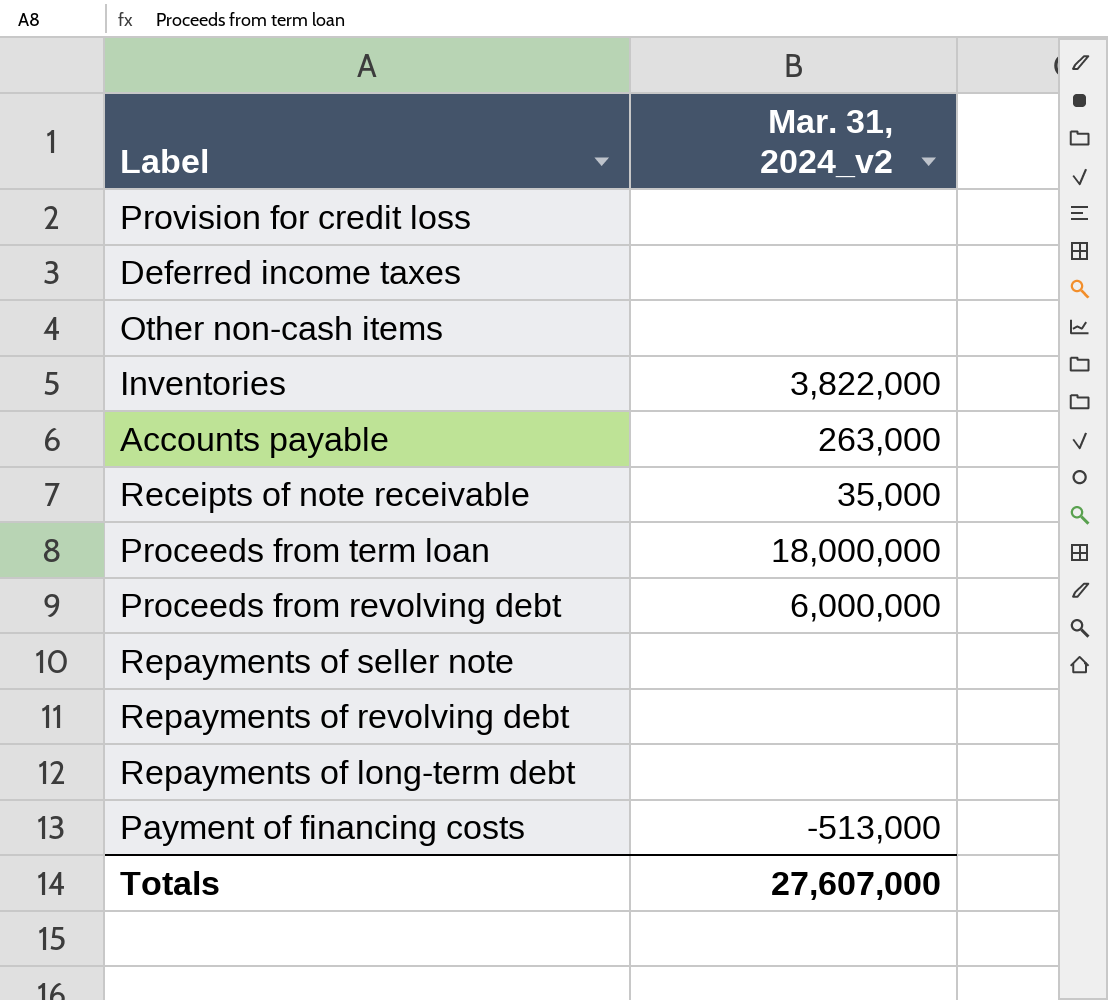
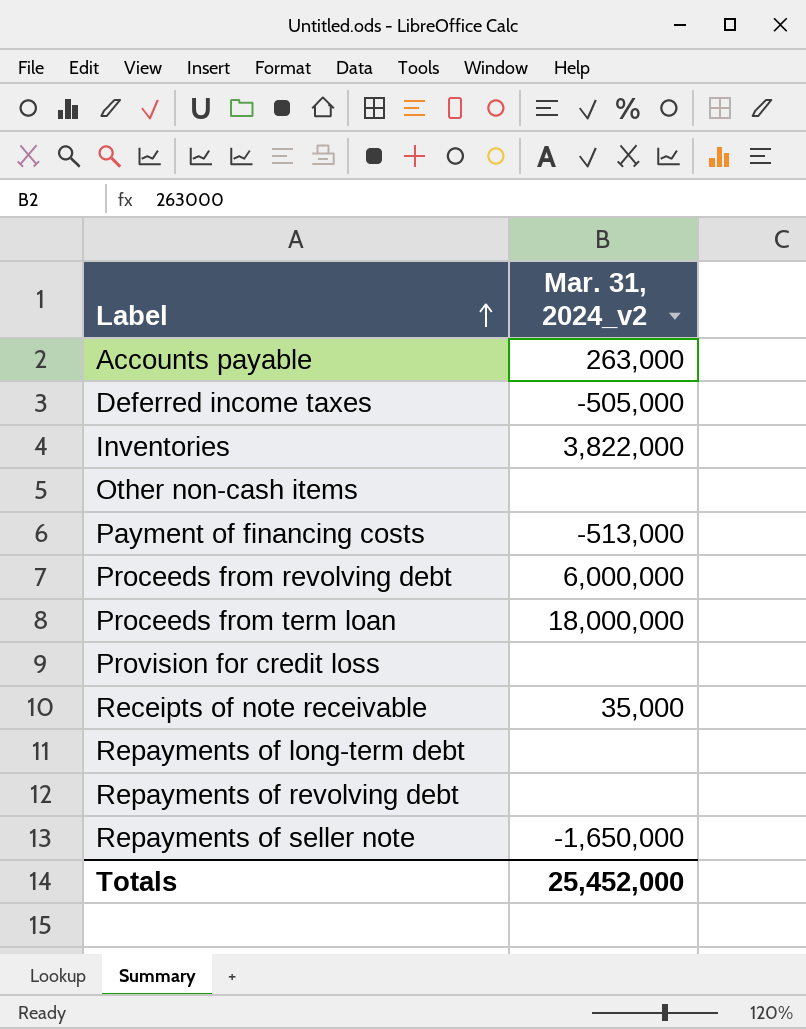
row order: none -> Label ascending
Deferred income taxes | Mar. 31, 2024_v2: none -> -505,000
Repayments of seller note | Mar. 31, 2024_v2: none -> -1,650,000
Totals | Mar. 31, 2024_v2: 27,607,000 -> 25,452,000

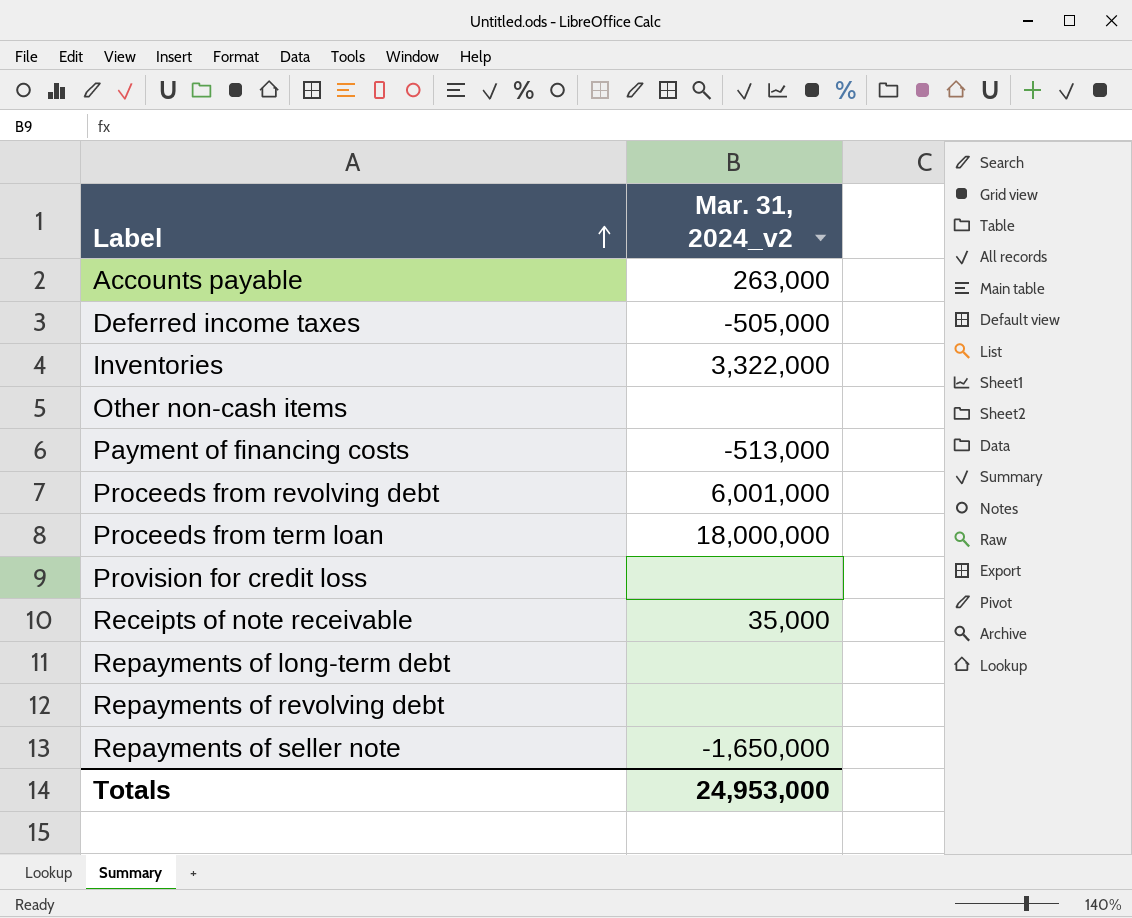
Inventories | Mar. 31, 2024_v2: 3,822,000 -> 3,322,000
Proceeds from revolving debt | Mar. 31, 2024_v2: 6,000,000 -> 6,001,000
Totals | Mar. 31, 2024_v2: 25,452,000 -> 24,953,000

